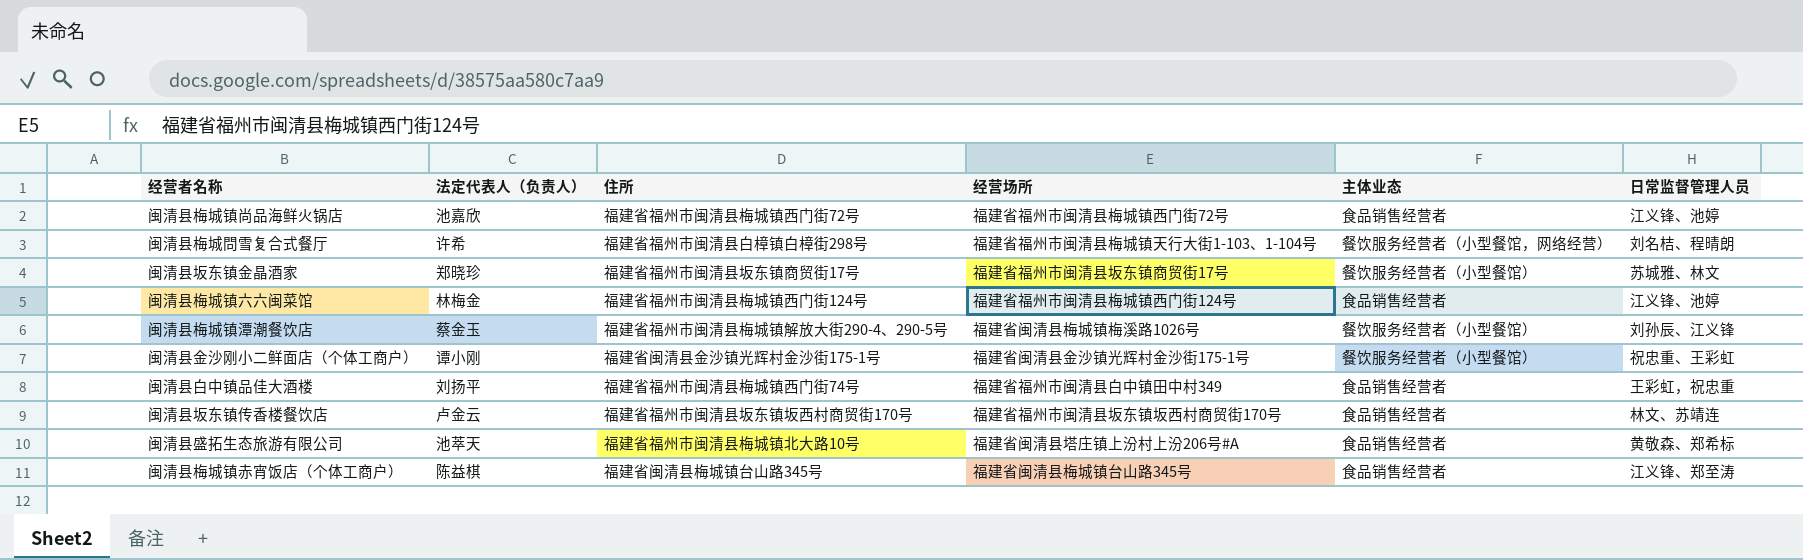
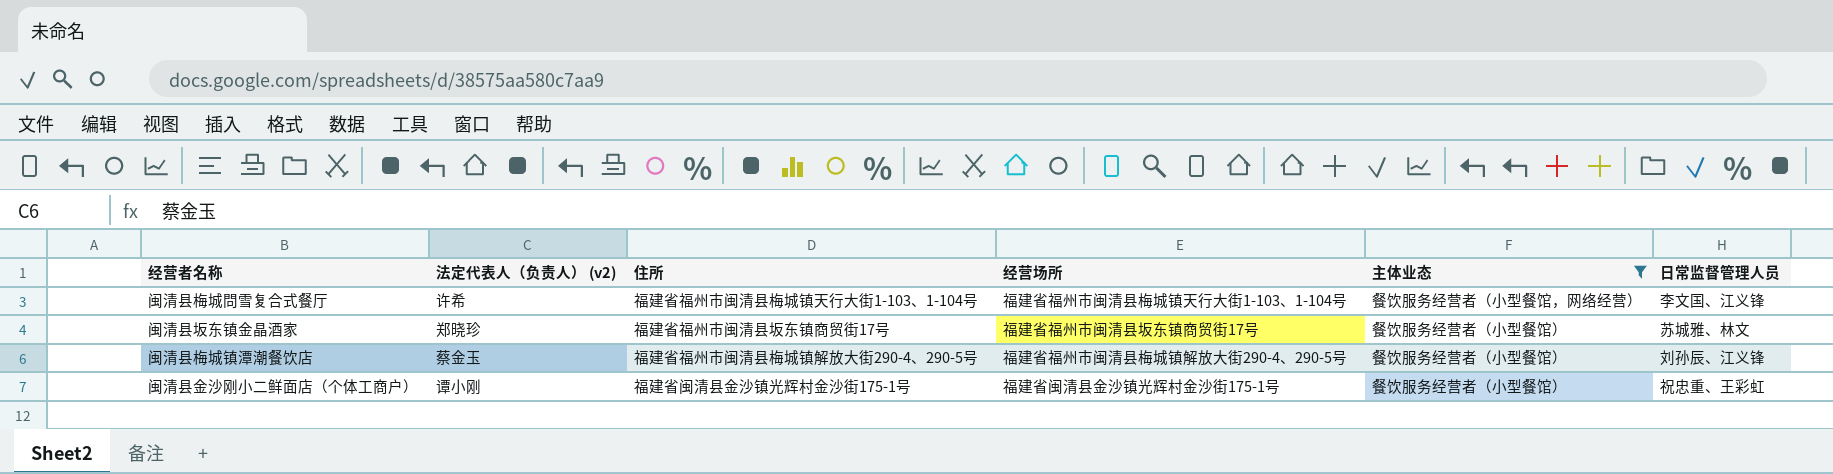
filter: none -> 主体业态 != 食品销售经营者
column name: 法定代表人（负责人） -> 法定代表人（负责人） (v2)
闽清县梅城問雪复合式餐厅 | 住所: 福建省福州市闽清县白樟镇白樟街298号 -> 福建省福州市闽清县梅城镇天行大街1-103、1-104号
闽清县梅城問雪复合式餐厅 | 日常监督管理人员: 刘名桔、程晴朗 -> 李文国、江义锋
闽清县梅城镇潭潮餐饮店 | 经营场所: 福建省闽清县梅城镇梅溪路1026号 -> 福建省福州市闽清县梅城镇解放大街290-4、290-5号

